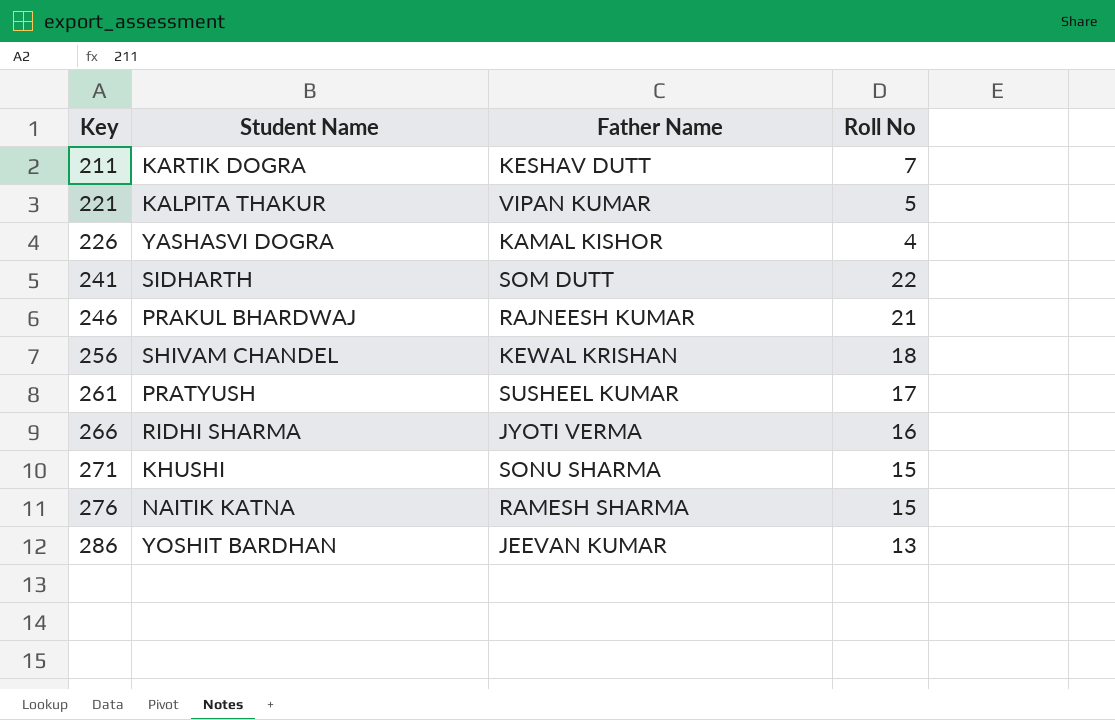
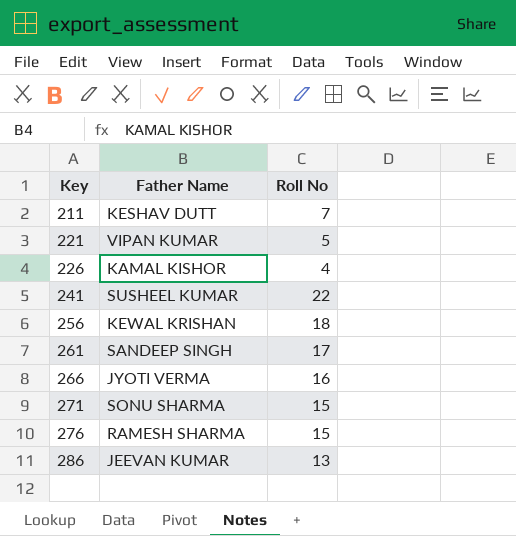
column Student Name | position: 2 -> none
row 246: PRAKUL BHARDWAJ | RAJNEESH KUMAR | 21 -> none
241 | Father Name: SOM DUTT -> SUSHEEL KUMAR
261 | Father Name: SUSHEEL KUMAR -> SANDEEP SINGH

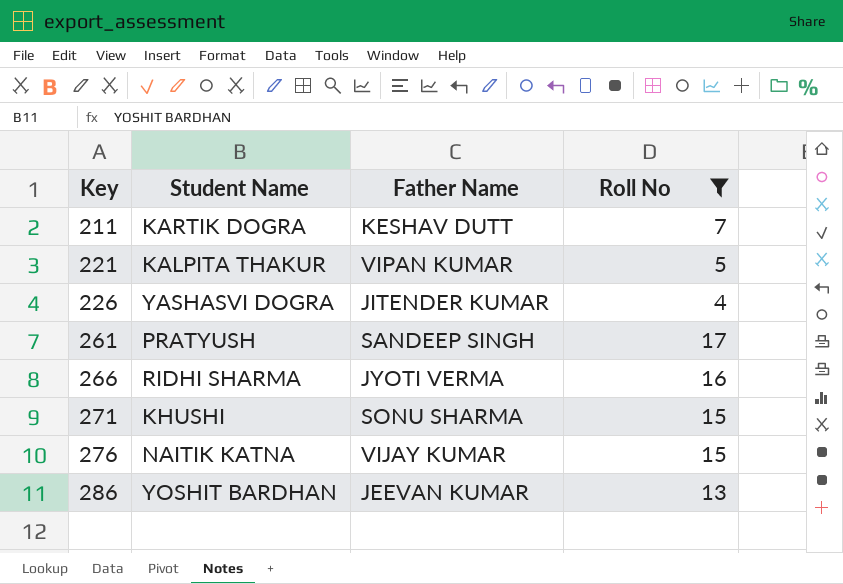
filter: none -> Roll No <= 17
column Student Name | position: none -> 2
226 | Father Name: KAMAL KISHOR -> JITENDER KUMAR
276 | Father Name: RAMESH SHARMA -> VIJAY KUMAR

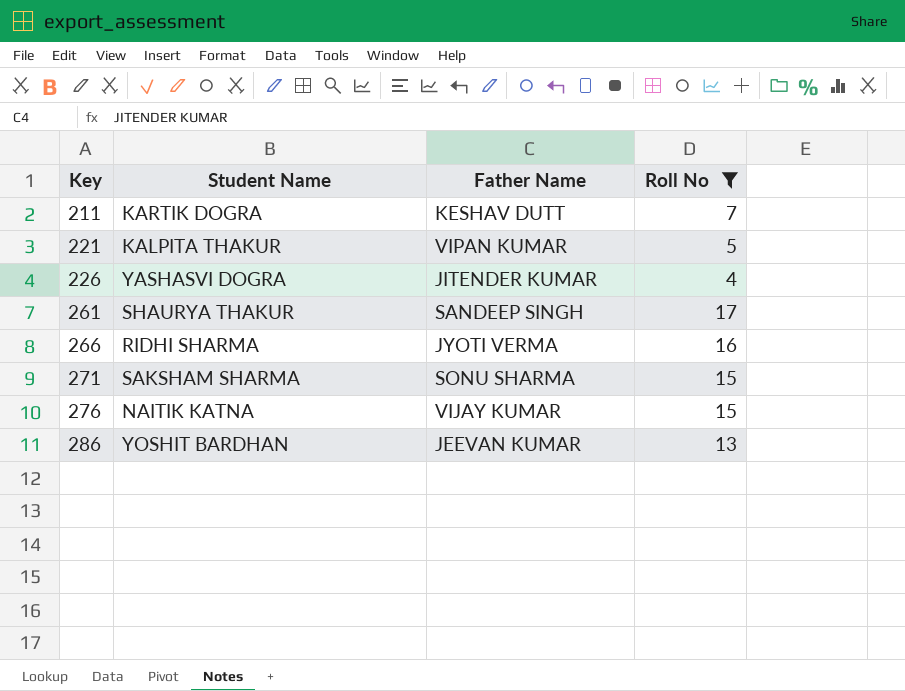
261 | Student Name: PRATYUSH -> SHAURYA THAKUR
271 | Student Name: KHUSHI -> SAKSHAM SHARMA

